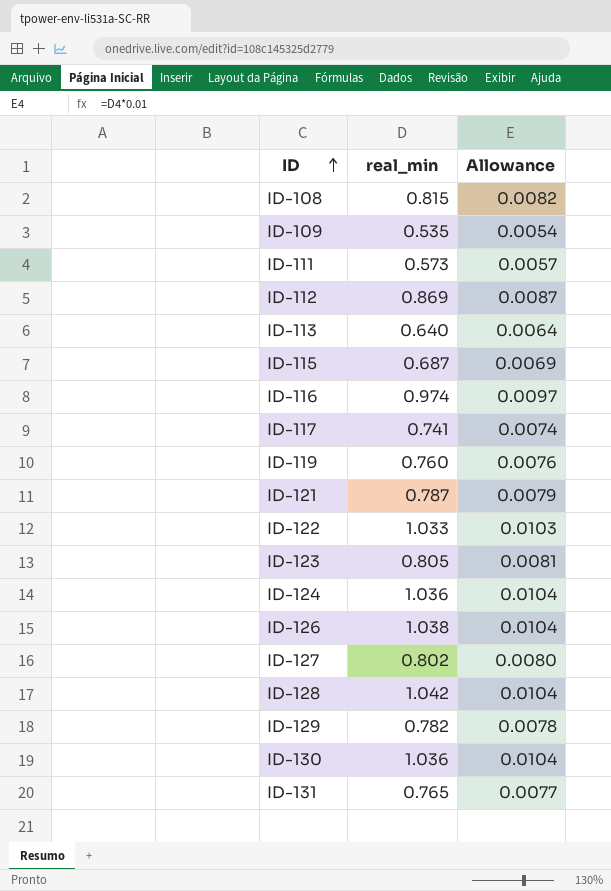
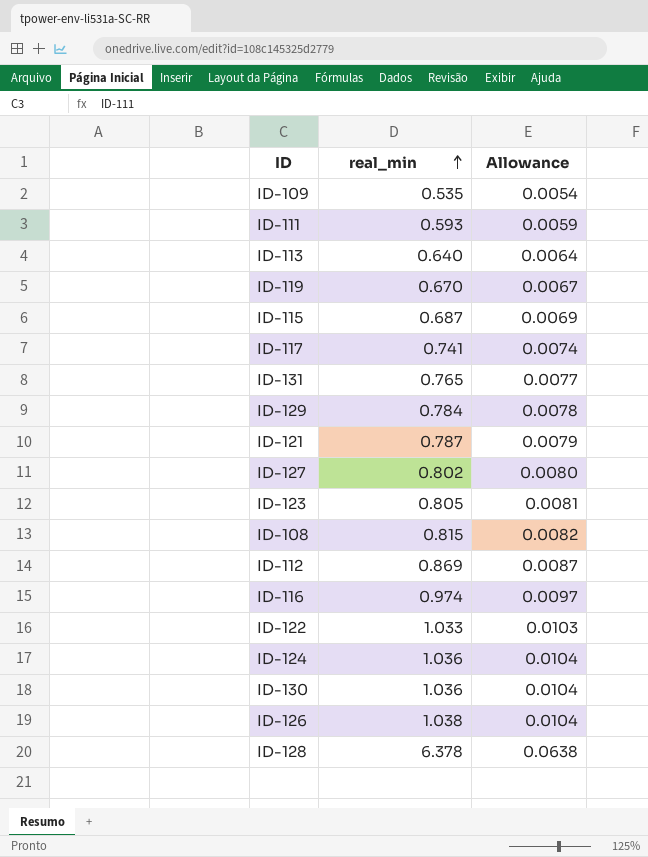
row order: ID ascending -> real_min ascending
ID-111 | real_min: 0.573 -> 0.593
ID-111 | Allowance: 0.0057 -> 0.0059
ID-119 | real_min: 0.760 -> 0.670
ID-119 | Allowance: 0.0076 -> 0.0067
ID-129 | real_min: 0.782 -> 0.784
ID-128 | real_min: 1.042 -> 6.378
ID-128 | Allowance: 0.0104 -> 0.0638

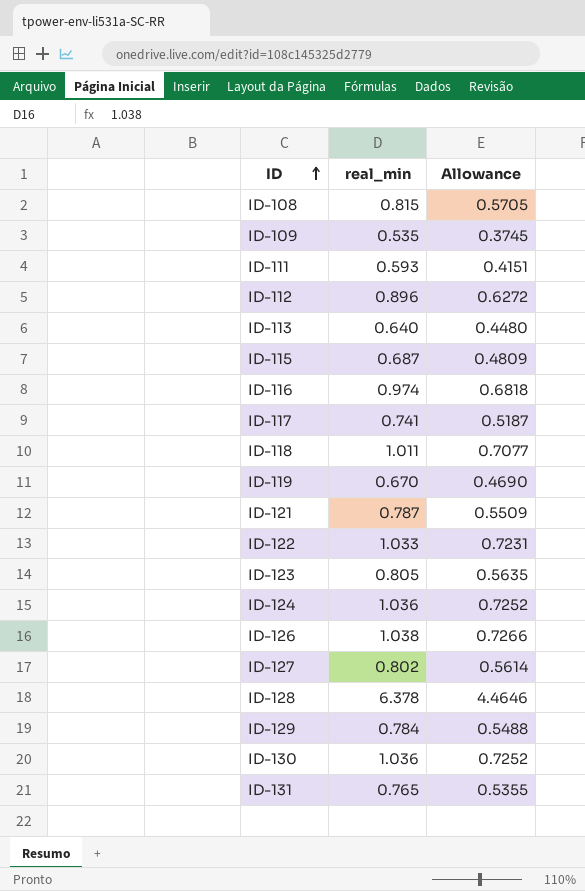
row order: real_min ascending -> ID ascending
column Allowance | formula: [real_min] * 0.01 -> [real_min] * 0.7
ID-112 | real_min: 0.869 -> 0.896
row ID-118: none -> 1.011 | 0.7077

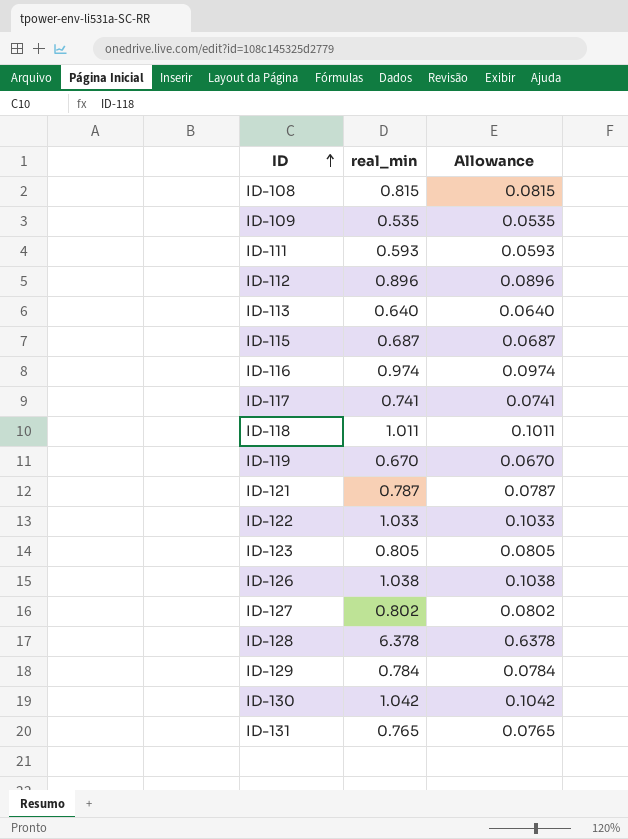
column Allowance | formula: [real_min] * 0.7 -> [real_min] * 0.1
row ID-124: 1.036 | 0.7252 -> none
ID-130 | real_min: 1.036 -> 1.042

